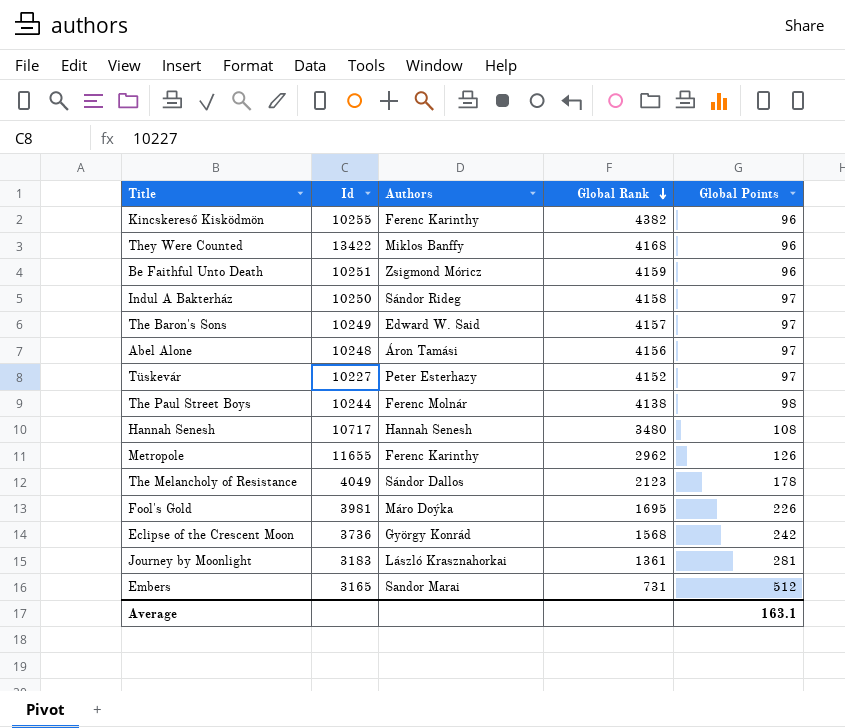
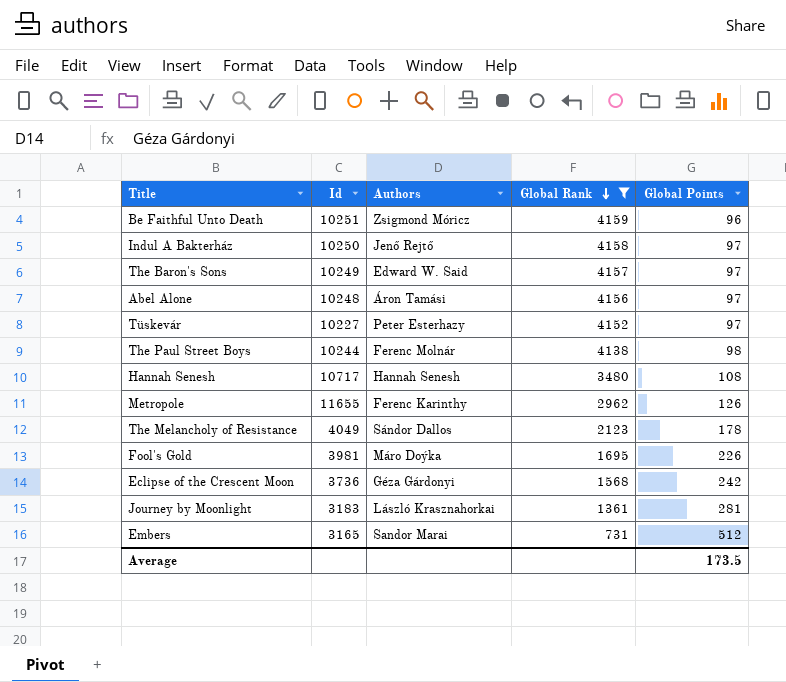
filter: none -> Global Rank <= 4159
Indul A Bakterház | Authors: Sándor Rideg -> Jenő Rejtő
Eclipse of the Crescent Moon | Authors: György Konrád -> Géza Gárdonyi
Average | Global Points: 163.1 -> 173.5

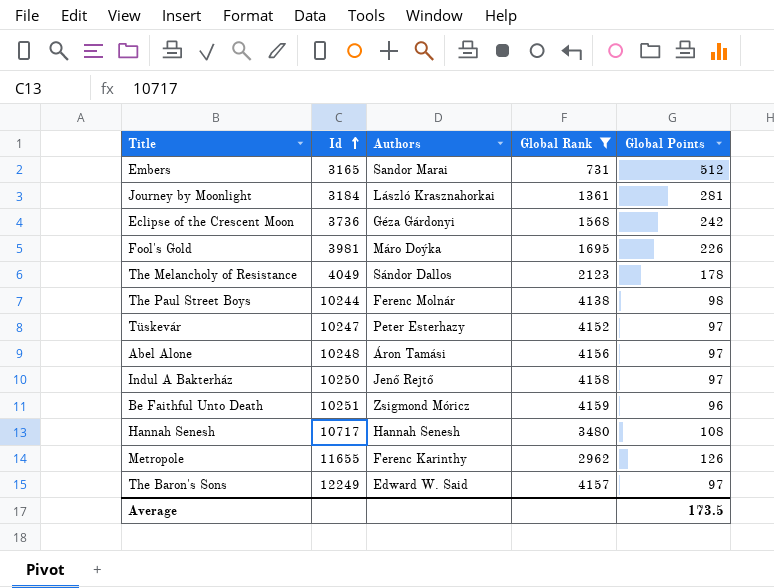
row order: Global Rank descending -> Id ascending
Journey by Moonlight | Id: 3183 -> 3184
Tüskevár | Id: 10227 -> 10247
The Baron's Sons | Id: 10249 -> 12249

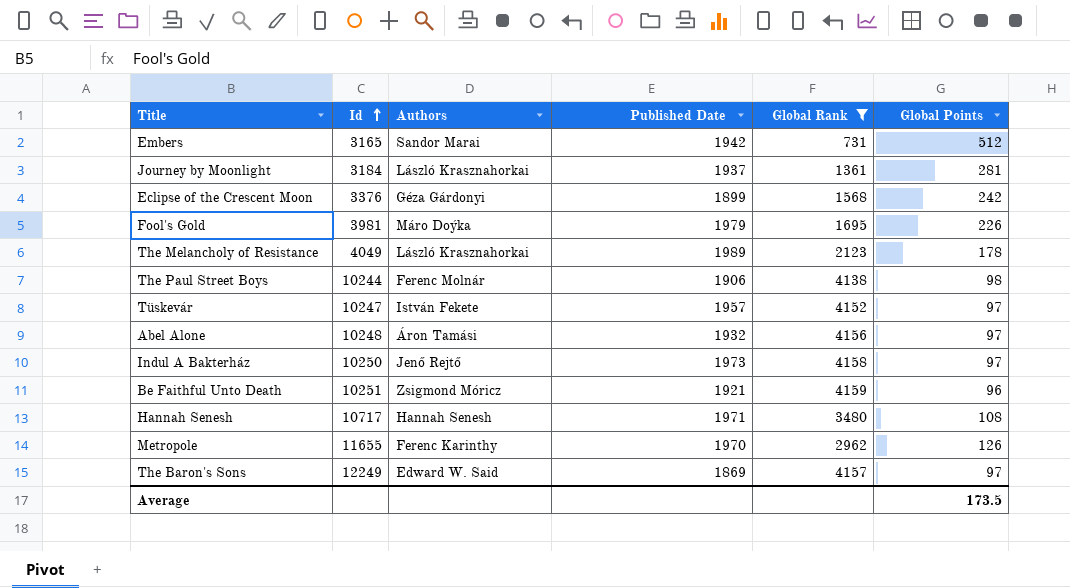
column Published Date | position: none -> 4
Eclipse of the Crescent Moon | Id: 3736 -> 3376
The Melancholy of Resistance | Authors: Sándor Dallos -> László Krasznahorkai
Tüskevár | Authors: Peter Esterhazy -> István Fekete

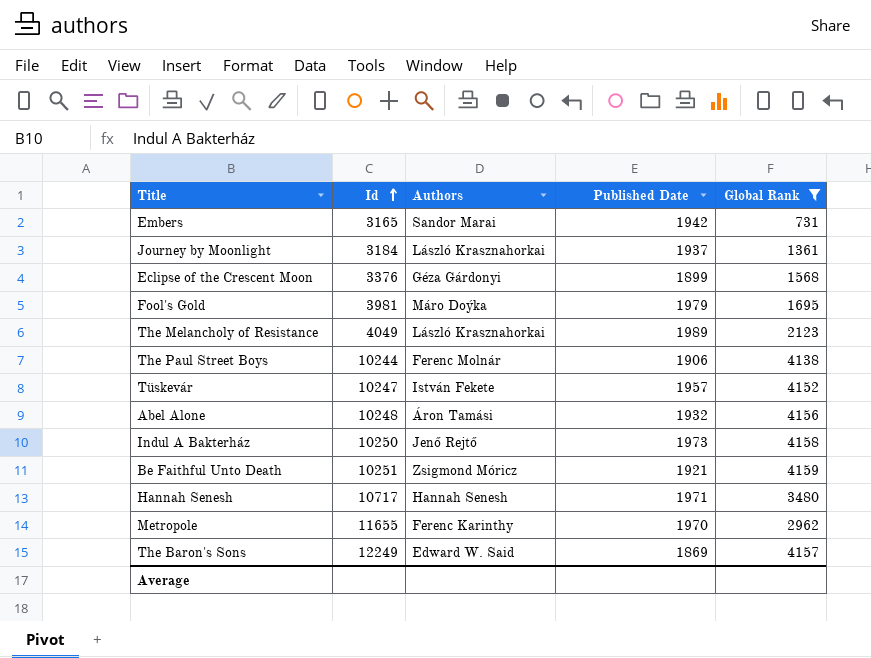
column Global Points | position: 6 -> none

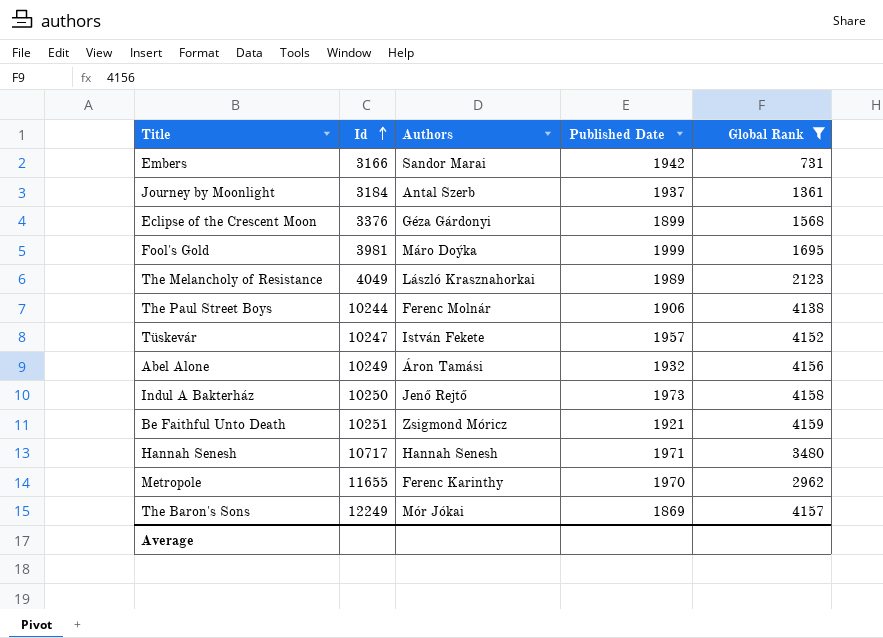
Embers | Id: 3165 -> 3166
Journey by Moonlight | Authors: László Krasznahorkai -> Antal Szerb
Fool's Gold | Published Date: 1979 -> 1999
Abel Alone | Id: 10248 -> 10249
The Baron's Sons | Authors: Edward W. Said -> Mór Jókai

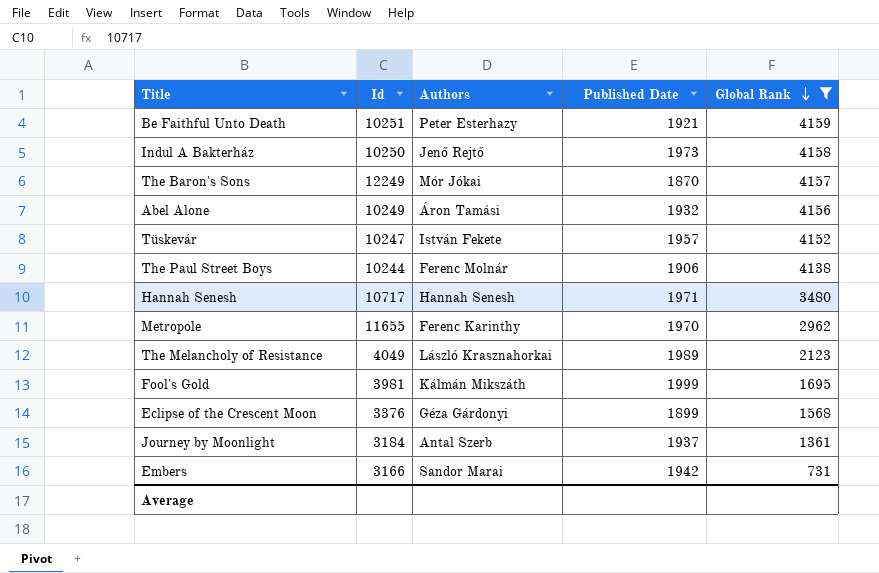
row order: Id ascending -> Global Rank descending
Be Faithful Unto Death | Authors: Zsigmond Móricz -> Peter Esterhazy
The Baron's Sons | Published Date: 1869 -> 1870
Fool's Gold | Authors: Máro Doýka -> Kálmán Mikszáth

